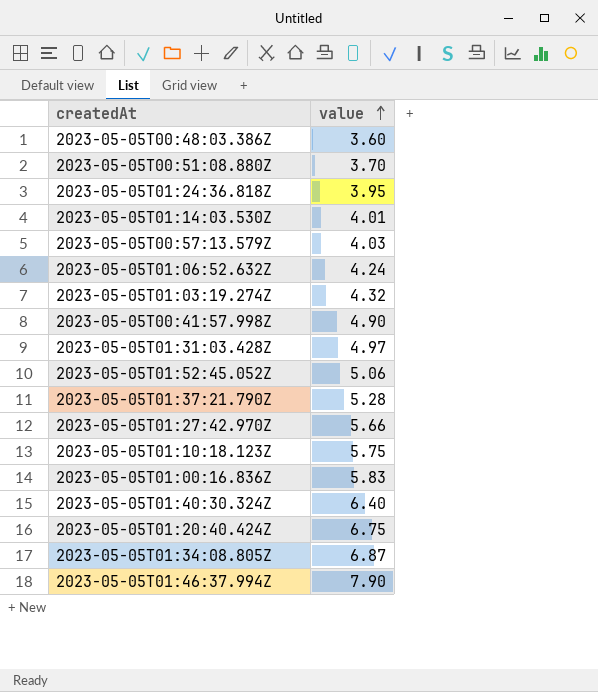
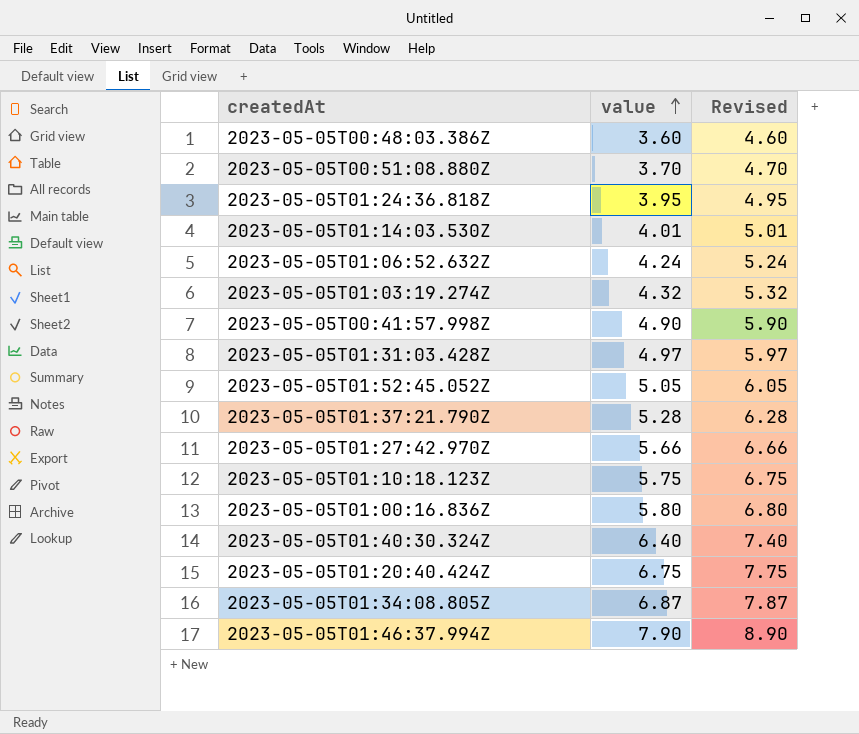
column Revised | formula: none -> [value] + 1
row 2023-05-05T00:57:13.579Z: 4.03 -> none
2023-05-05T01:52:45.052Z | value: 5.06 -> 5.05
2023-05-05T01:00:16.836Z | value: 5.83 -> 5.80

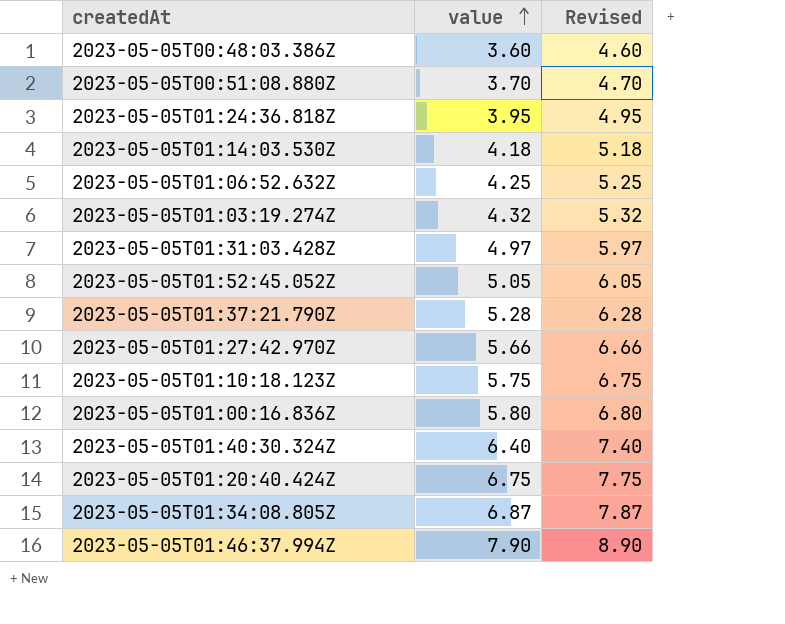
row 2023-05-05T00:41:57.998Z: 4.90 | 5.90 -> none
2023-05-05T01:14:03.530Z | value: 4.01 -> 4.18
2023-05-05T01:14:03.530Z | Revised: 5.01 -> 5.18
2023-05-05T01:06:52.632Z | value: 4.24 -> 4.25
2023-05-05T01:06:52.632Z | Revised: 5.24 -> 5.25

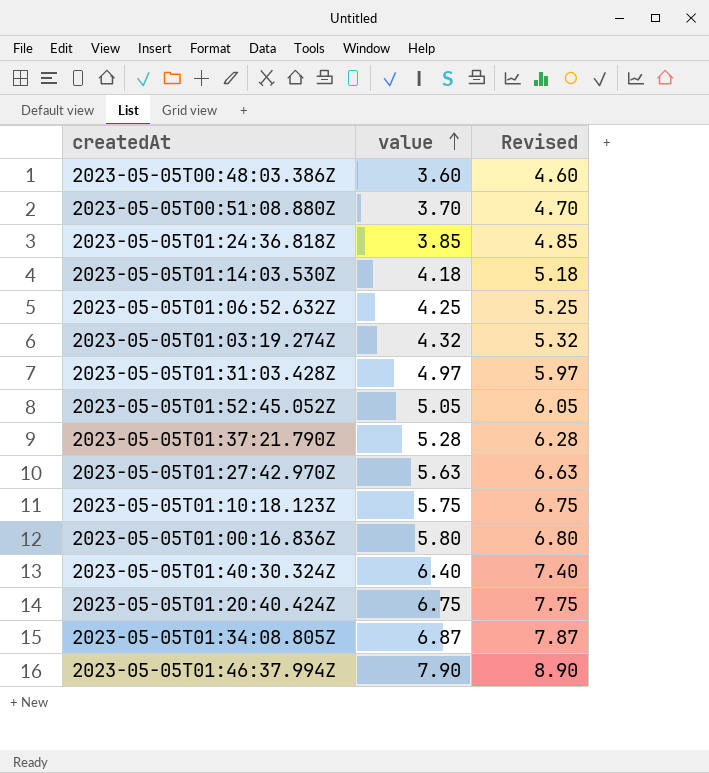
2023-05-05T01:24:36.818Z | value: 3.95 -> 3.85
2023-05-05T01:24:36.818Z | Revised: 4.95 -> 4.85
2023-05-05T01:27:42.970Z | value: 5.66 -> 5.63
2023-05-05T01:27:42.970Z | Revised: 6.66 -> 6.63

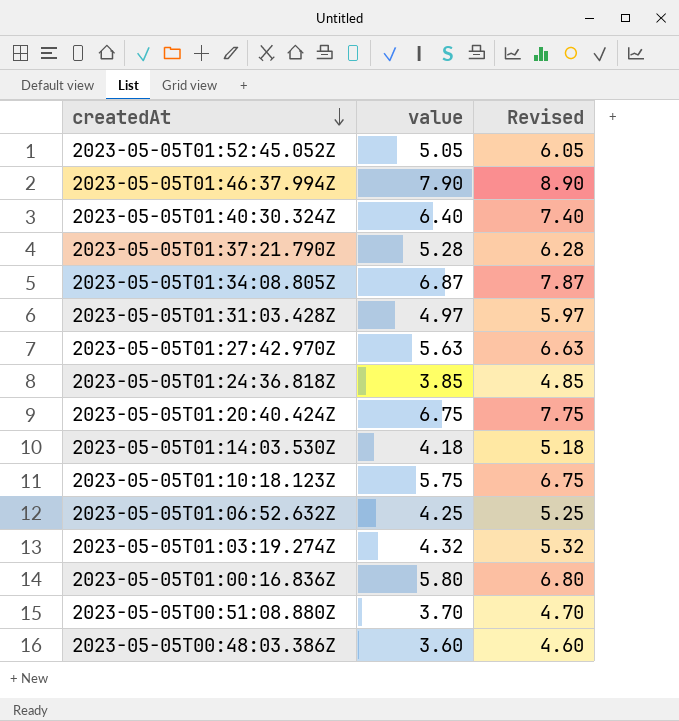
row order: value ascending -> createdAt descending

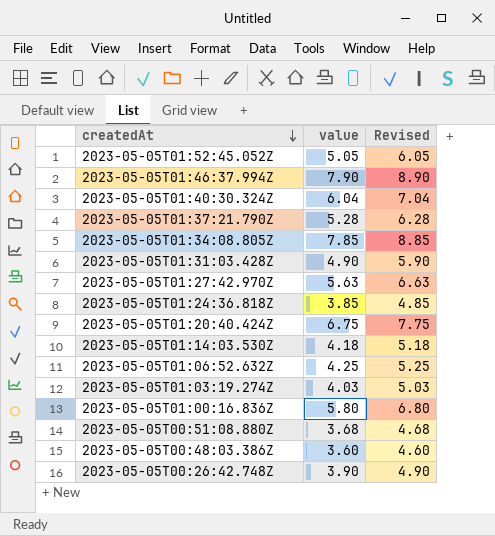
row 2023-05-05T01:10:18.123Z: 5.75 | 6.75 -> none
2023-05-05T01:40:30.324Z | value: 6.40 -> 6.04
2023-05-05T01:40:30.324Z | Revised: 7.40 -> 7.04
2023-05-05T01:34:08.805Z | value: 6.87 -> 7.85
2023-05-05T01:34:08.805Z | Revised: 7.87 -> 8.85
2023-05-05T01:31:03.428Z | value: 4.97 -> 4.90
2023-05-05T01:31:03.428Z | Revised: 5.97 -> 5.90
2023-05-05T01:03:19.274Z | value: 4.32 -> 4.03
2023-05-05T01:03:19.274Z | Revised: 5.32 -> 5.03
2023-05-05T00:51:08.880Z | value: 3.70 -> 3.68
2023-05-05T00:51:08.880Z | Revised: 4.70 -> 4.68
row 2023-05-05T00:26:42.748Z: none -> 3.90 | 4.90

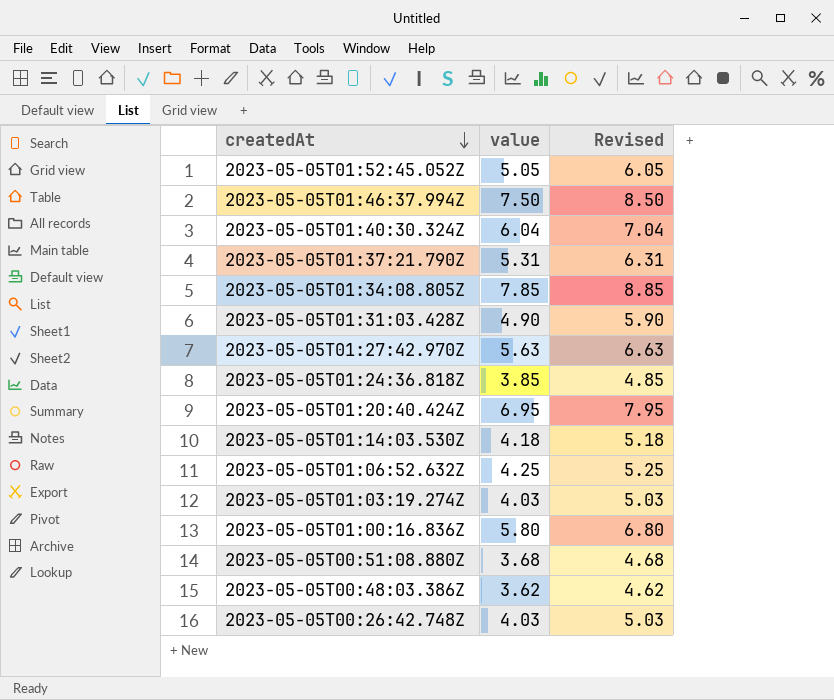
2023-05-05T01:46:37.994Z | value: 7.90 -> 7.50
2023-05-05T01:46:37.994Z | Revised: 8.90 -> 8.50
2023-05-05T01:37:21.790Z | value: 5.28 -> 5.31
2023-05-05T01:37:21.790Z | Revised: 6.28 -> 6.31
2023-05-05T01:20:40.424Z | value: 6.75 -> 6.95
2023-05-05T01:20:40.424Z | Revised: 7.75 -> 7.95
2023-05-05T00:48:03.386Z | value: 3.60 -> 3.62
2023-05-05T00:48:03.386Z | Revised: 4.60 -> 4.62
2023-05-05T00:26:42.748Z | value: 3.90 -> 4.03
2023-05-05T00:26:42.748Z | Revised: 4.90 -> 5.03

